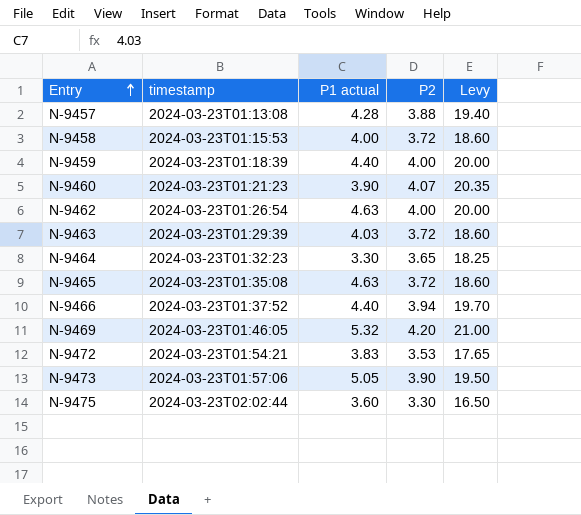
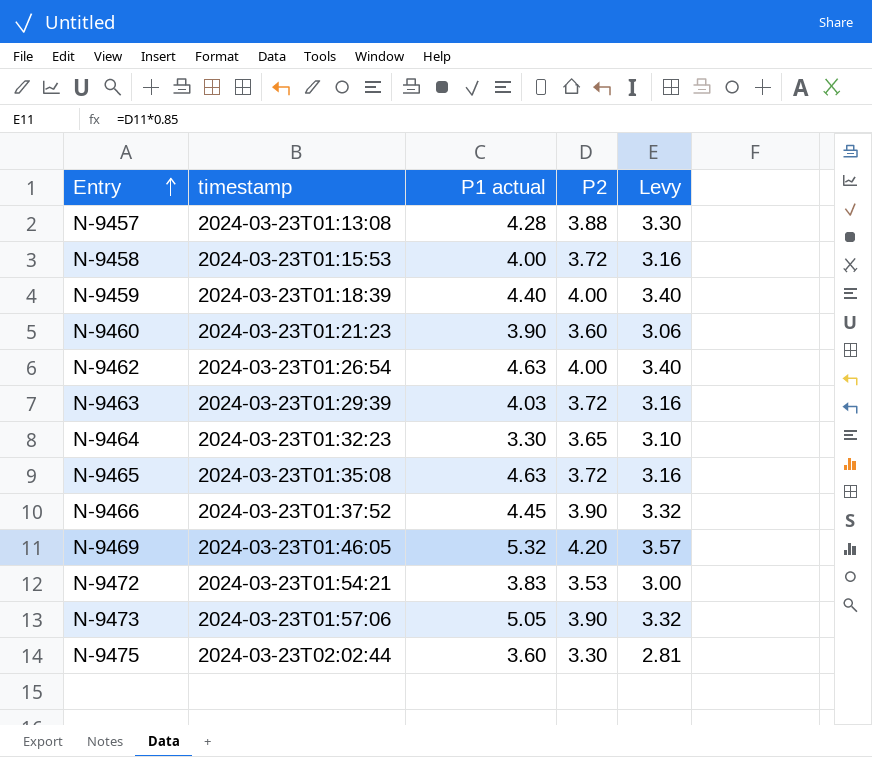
column Levy | formula: [P2] * 5 -> [P2] * 0.85
N-9460 | P2: 4.07 -> 3.60
N-9466 | P1 actual: 4.40 -> 4.45
N-9466 | P2: 3.94 -> 3.90

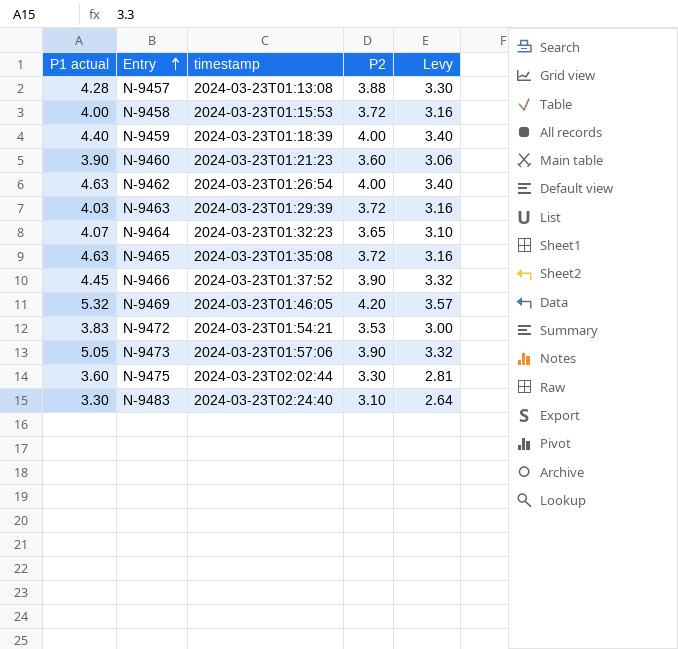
column P1 actual | position: 3 -> 1
N-9464 | P1 actual: 3.30 -> 4.07
row N-9483: none -> 3.30 | 2024-03-23T02:24:40 | 3.10 | 2.64

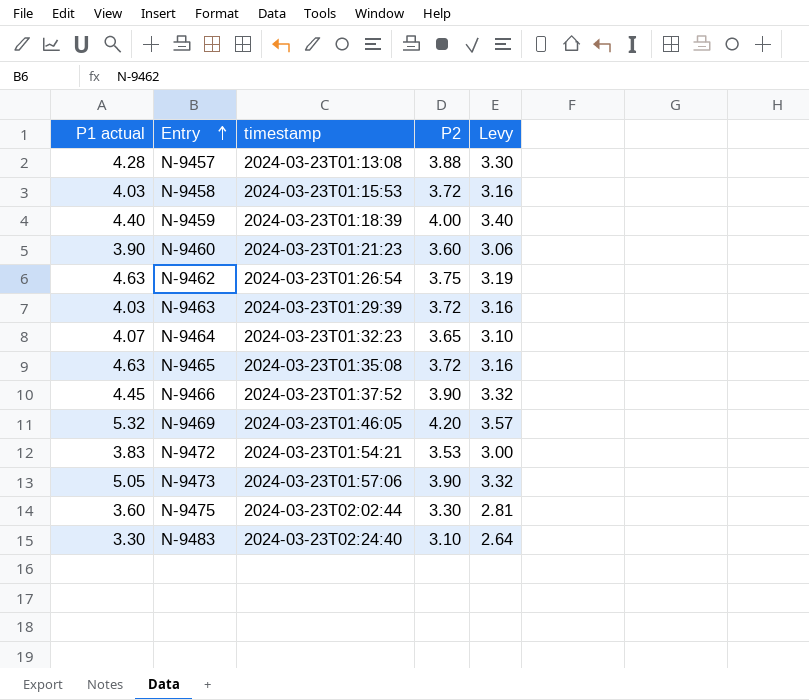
N-9458 | P1 actual: 4.00 -> 4.03
N-9462 | P2: 4.00 -> 3.75
N-9462 | Levy: 3.40 -> 3.19

